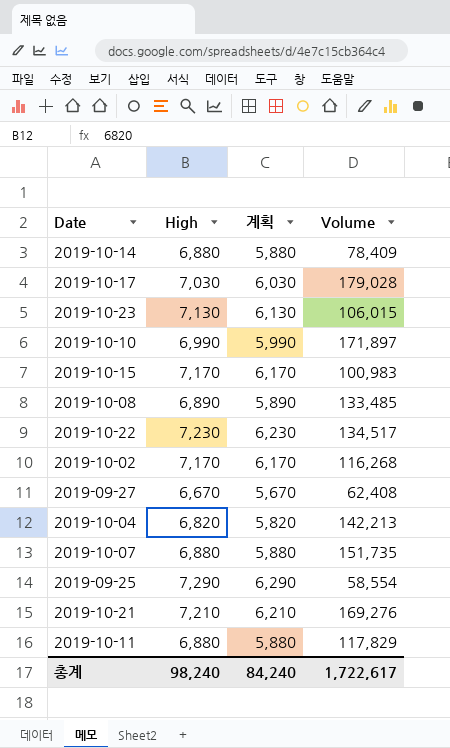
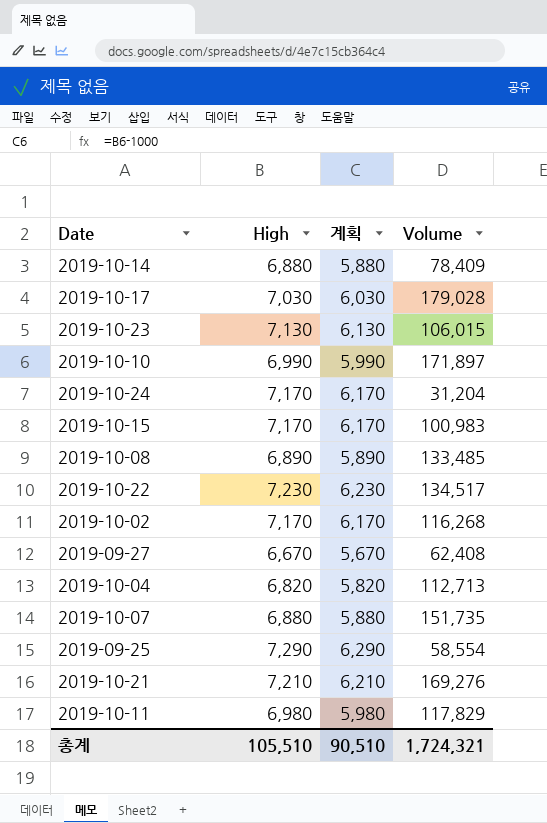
row 2019-10-24: none -> 7,170 | 6,170 | 31,204
2019-10-04 | Volume: 142,213 -> 112,713
2019-10-11 | High: 6,880 -> 6,980
2019-10-11 | 계획: 5,880 -> 5,980
총계 | High: 98,240 -> 105,510
총계 | 계획: 84,240 -> 90,510
총계 | Volume: 1,722,617 -> 1,724,321

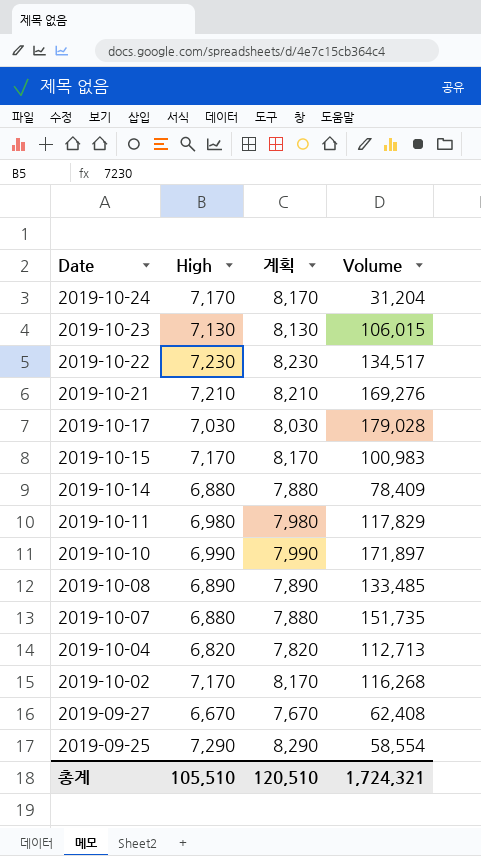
row order: none -> Date descending
column 계획 | formula: [High] - 1000 -> [High] + 1000
총계 | 계획: 90,510 -> 120,510

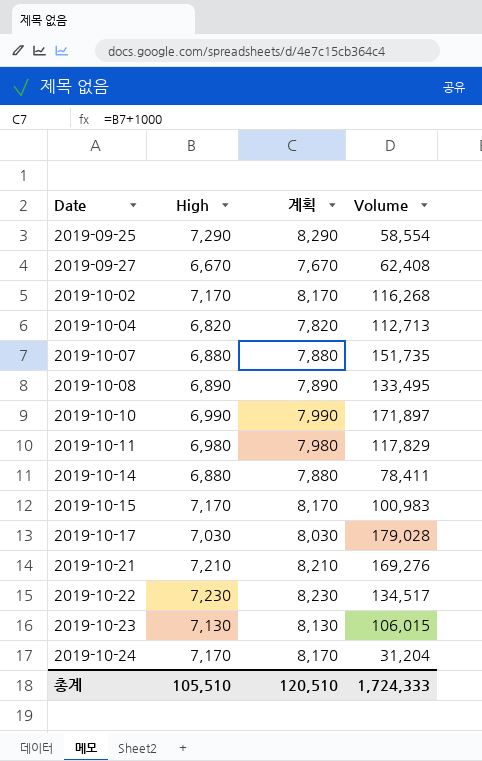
row order: Date descending -> Date ascending
2019-10-08 | Volume: 133,485 -> 133,495
2019-10-14 | Volume: 78,409 -> 78,411
총계 | Volume: 1,724,321 -> 1,724,333

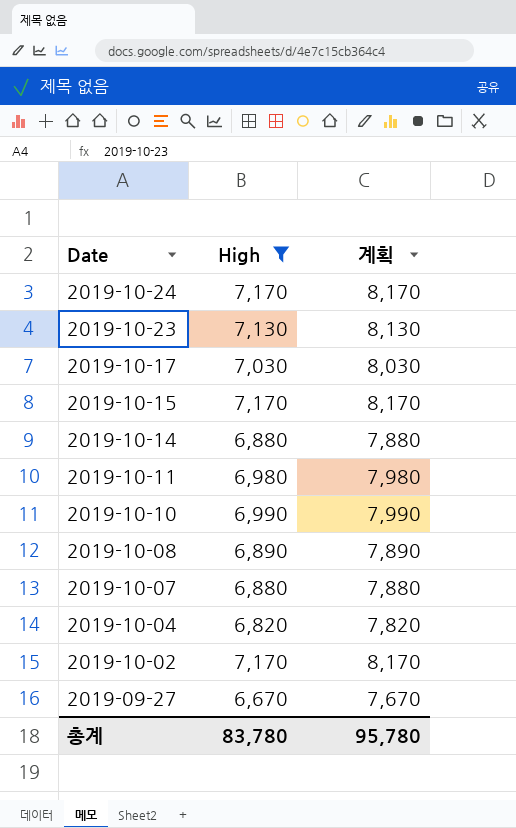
filter: none -> High <= 7,170
row order: Date ascending -> Date descending
column Volume | position: 4 -> none
총계 | High: 105,510 -> 83,780
총계 | 계획: 120,510 -> 95,780

